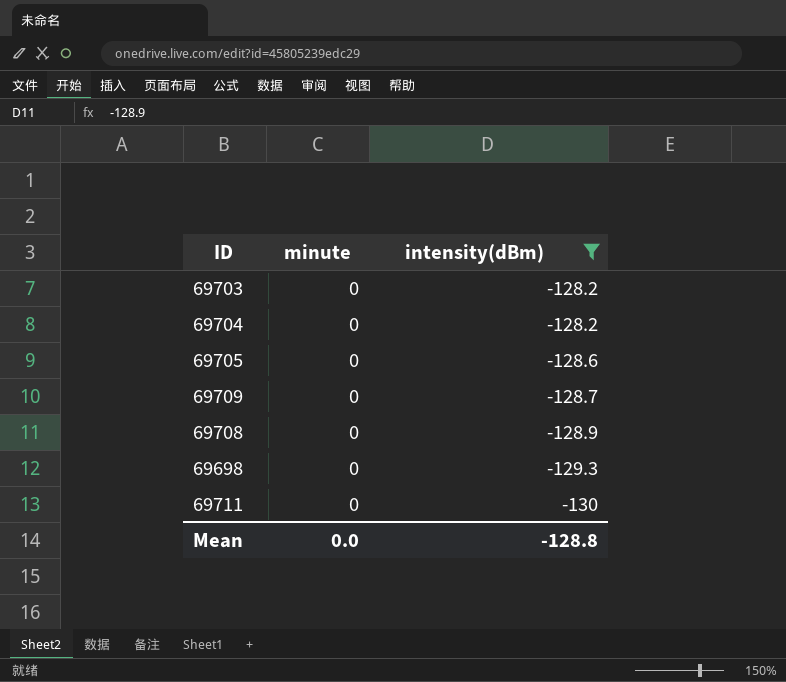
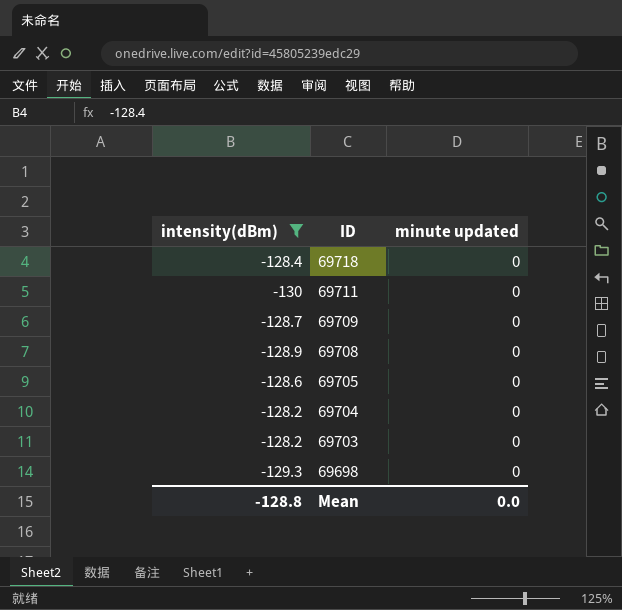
row order: intensity(dBm) descending -> ID descending
column intensity(dBm) | position: 3 -> 1
column name: minute -> minute updated
row 69718: none -> -128.4 | 0

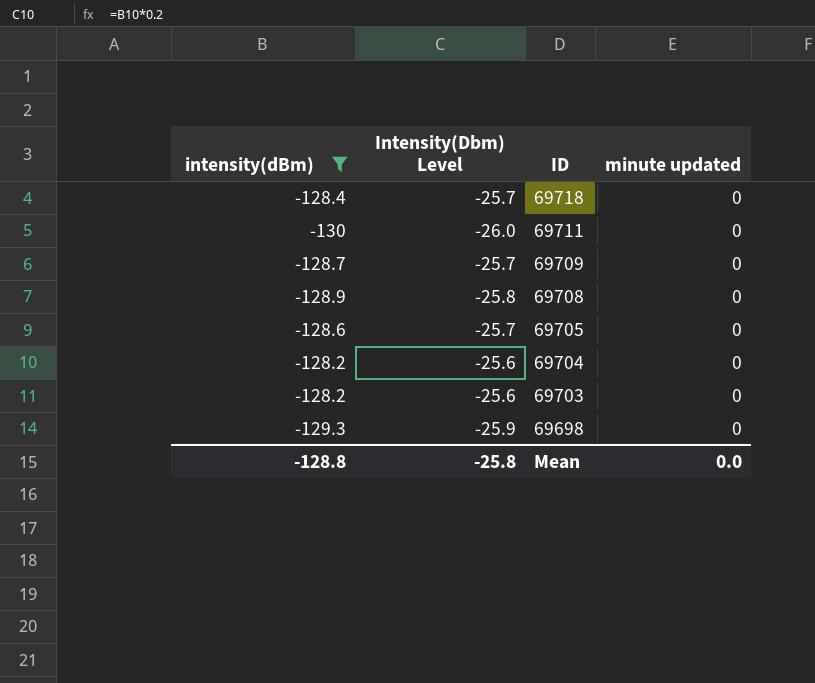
column Intensity(Dbm) Level | formula: none -> [intensity(dBm)] * 0.2

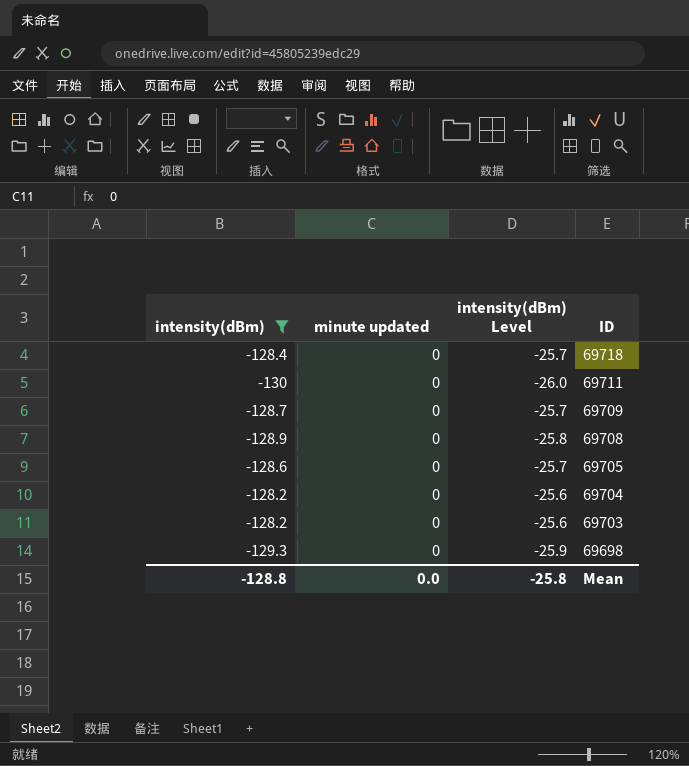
column minute updated | position: 4 -> 2
column name: Intensity(Dbm) Level -> intensity(dBm) Level

